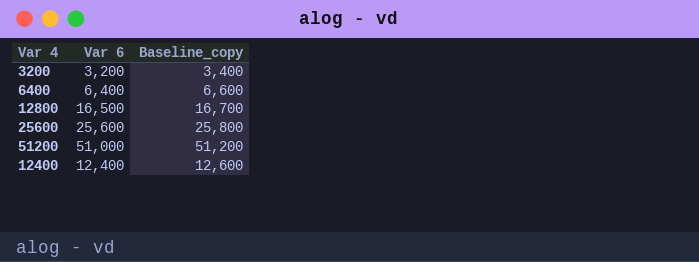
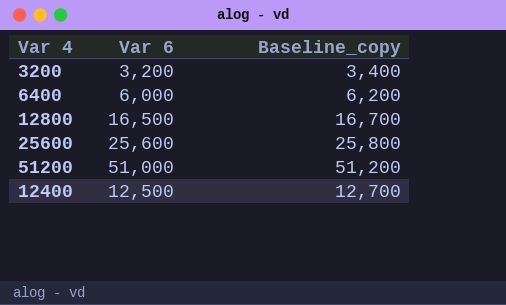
6400 | Var 6: 6,400 -> 6,000
6400 | Baseline_copy: 6,600 -> 6,200
12400 | Var 6: 12,400 -> 12,500
12400 | Baseline_copy: 12,600 -> 12,700

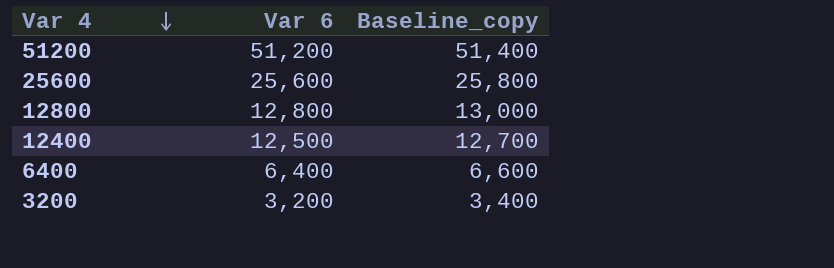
row order: none -> Var 4 descending
51200 | Var 6: 51,000 -> 51,200
51200 | Baseline_copy: 51,200 -> 51,400
12800 | Var 6: 16,500 -> 12,800
12800 | Baseline_copy: 16,700 -> 13,000
6400 | Var 6: 6,000 -> 6,400
6400 | Baseline_copy: 6,200 -> 6,600

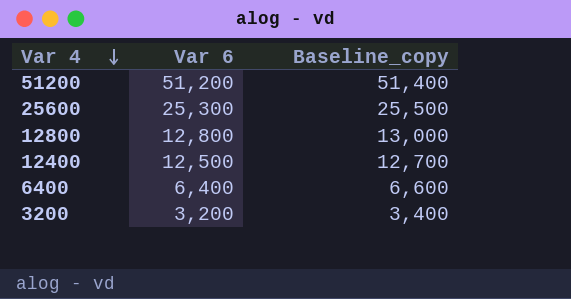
25600 | Var 6: 25,600 -> 25,300
25600 | Baseline_copy: 25,800 -> 25,500

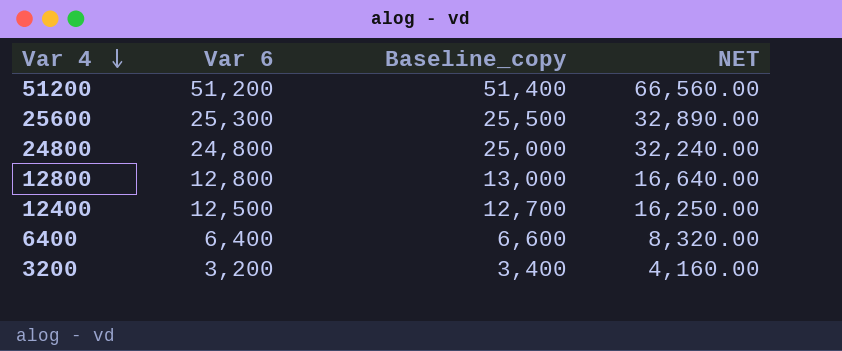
column NET | formula: none -> [Var 6] * 1.3
row 24800: none -> 24,800 | 25,000 | 32,240.00

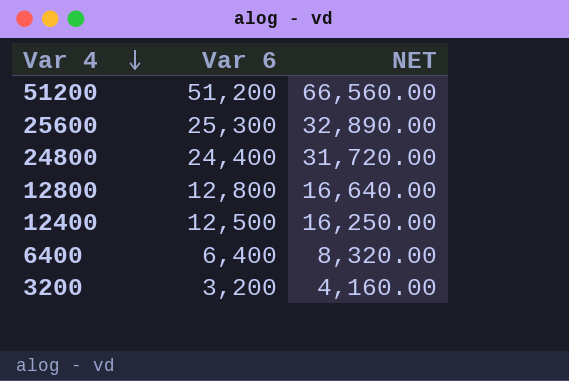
column Baseline_copy | formula: [Var 6] + 200 -> none
24800 | Var 6: 24,800 -> 24,400
24800 | NET: 32,240.00 -> 31,720.00

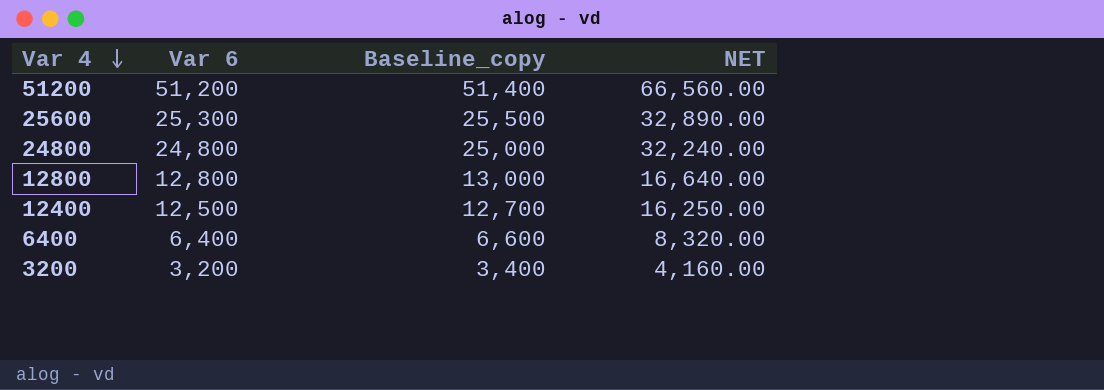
column Baseline_copy | formula: none -> [Var 6] + 200
24800 | Var 6: 24,400 -> 24,800
24800 | NET: 31,720.00 -> 32,240.00

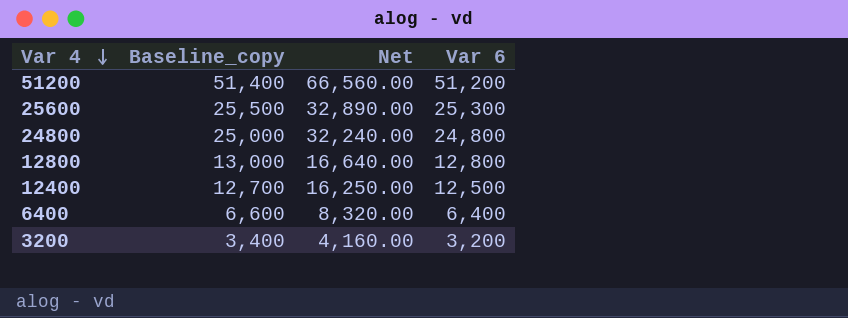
column name: NET -> Net
column Var 6 | position: 2 -> 4

